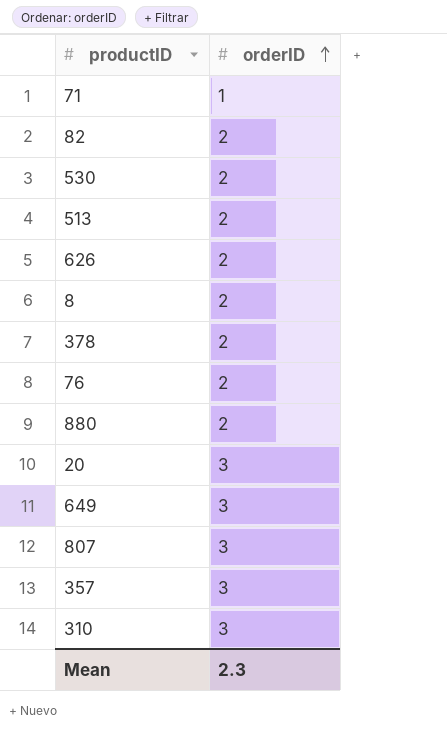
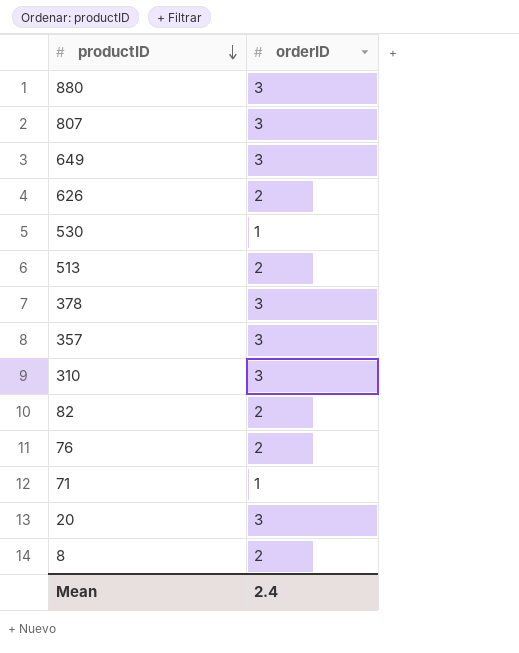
row order: orderID ascending -> productID descending
880 | orderID: 2 -> 3
530 | orderID: 2 -> 1
378 | orderID: 2 -> 3
Mean | orderID: 2.3 -> 2.4

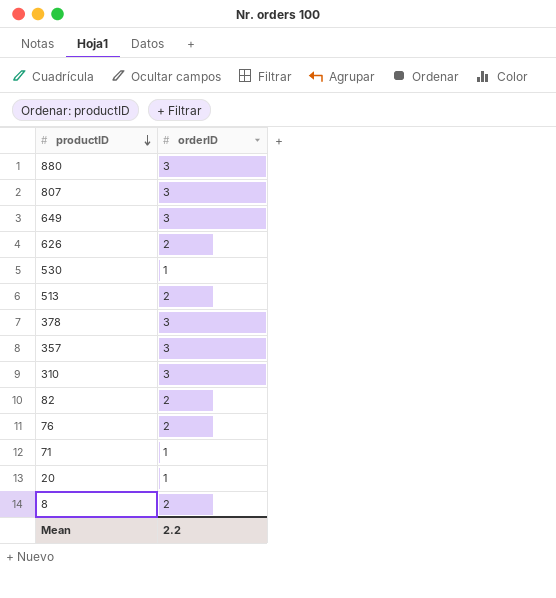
20 | orderID: 3 -> 1
Mean | orderID: 2.4 -> 2.2

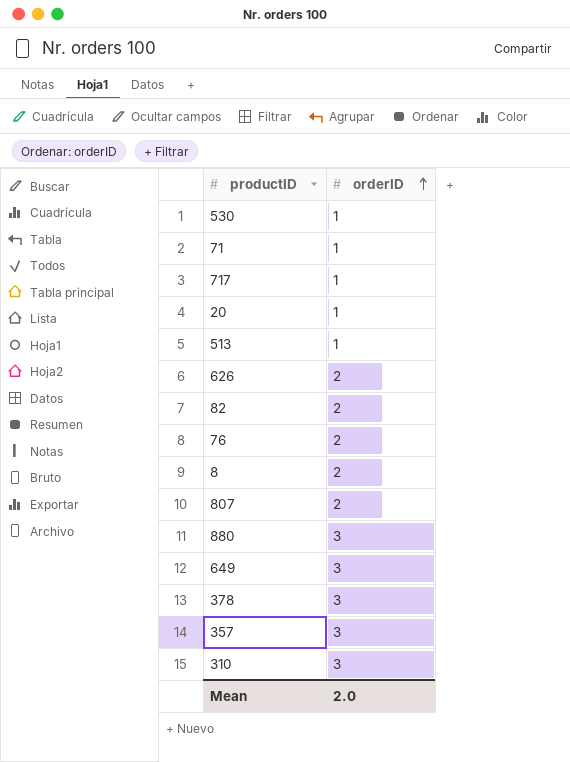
row order: productID descending -> orderID ascending
row 717: none -> 1
513 | orderID: 2 -> 1
807 | orderID: 3 -> 2
Mean | orderID: 2.2 -> 2.0

